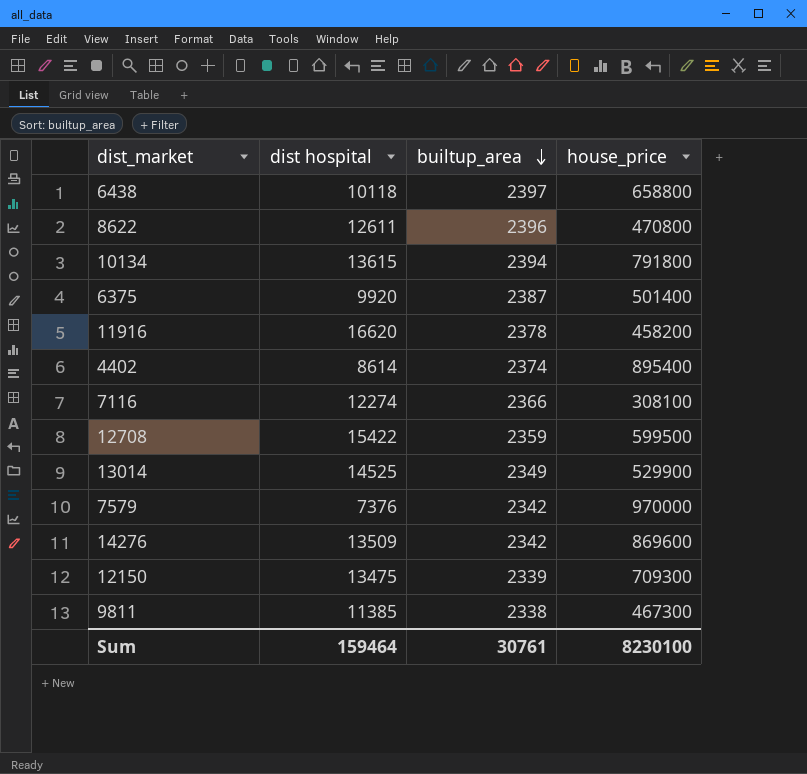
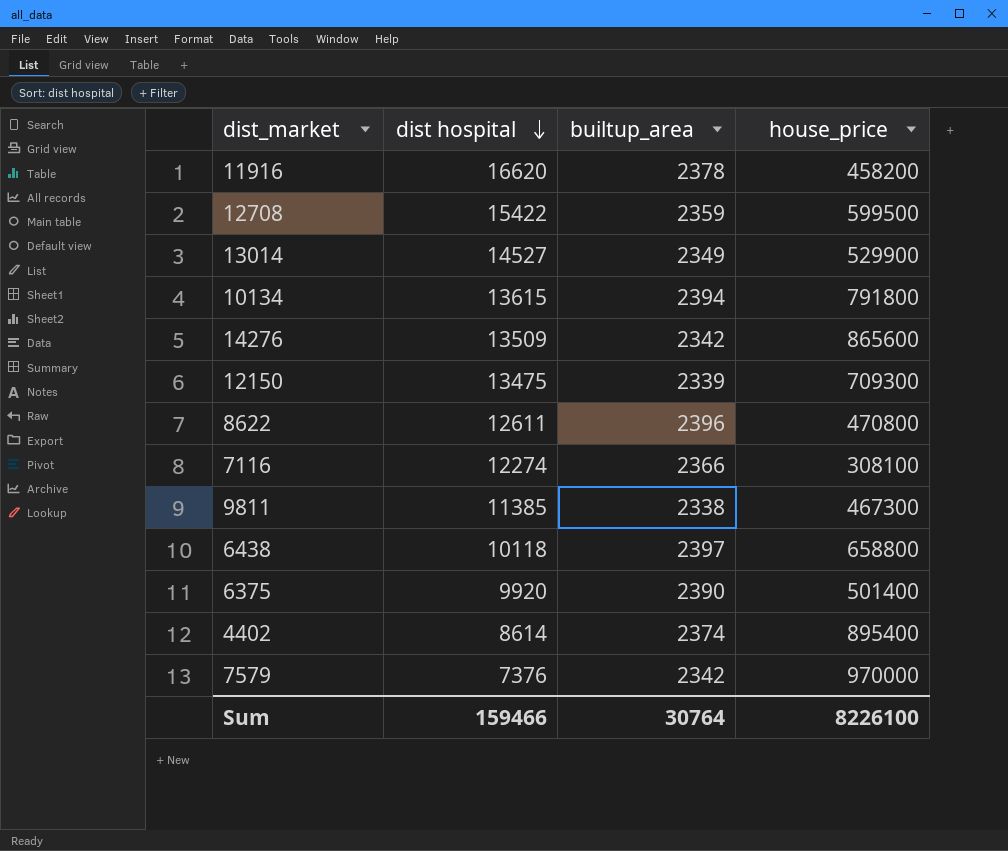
row order: builtup_area descending -> dist hospital descending
13014 | dist hospital: 14525 -> 14527
14276 | house_price: 869600 -> 865600
6375 | builtup_area: 2387 -> 2390
Sum | dist hospital: 159464 -> 159466
Sum | builtup_area: 30761 -> 30764
Sum | house_price: 8230100 -> 8226100

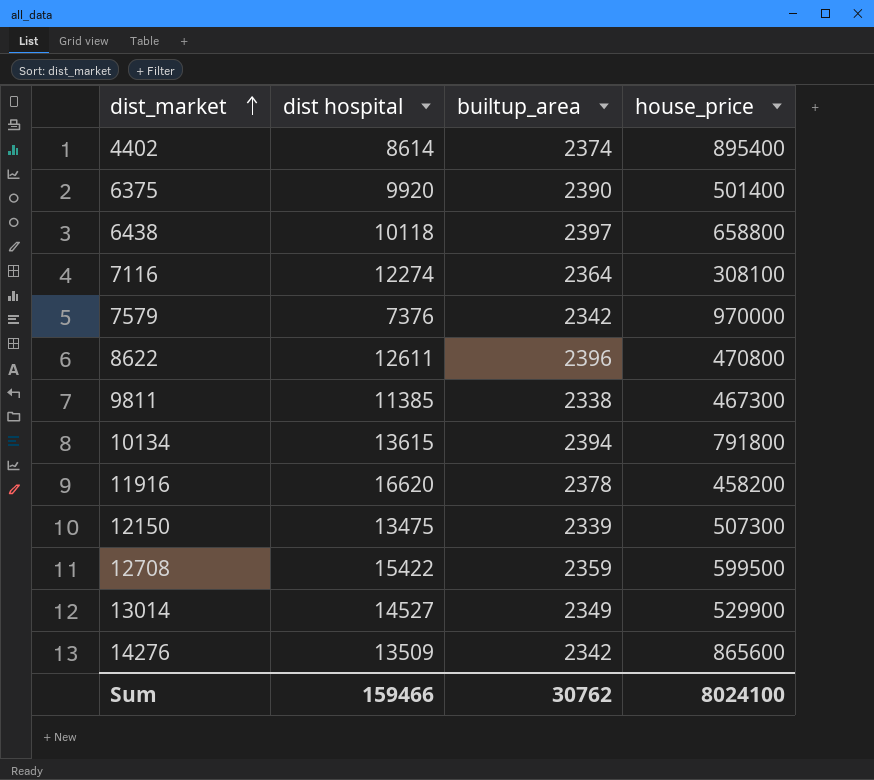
row order: dist hospital descending -> dist_market ascending
7116 | builtup_area: 2366 -> 2364
12150 | house_price: 709300 -> 507300
Sum | builtup_area: 30764 -> 30762
Sum | house_price: 8226100 -> 8024100

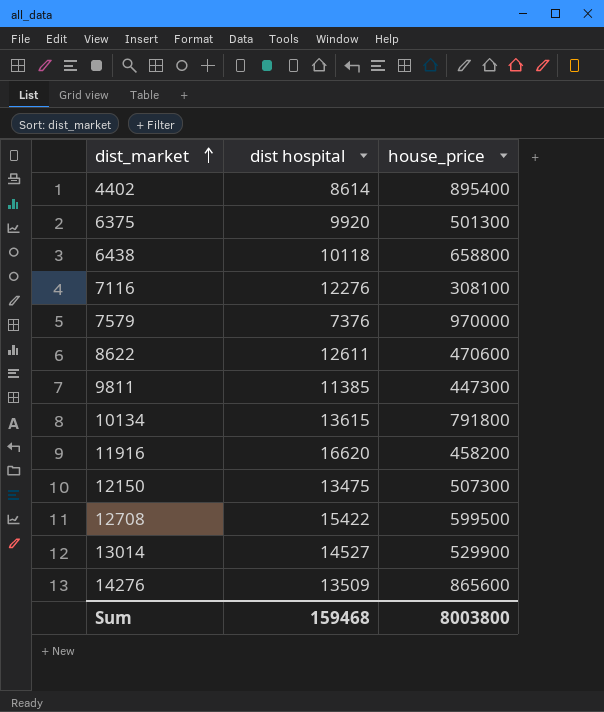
column builtup_area | position: 3 -> none
6375 | house_price: 501400 -> 501300
7116 | dist hospital: 12274 -> 12276
8622 | house_price: 470800 -> 470600
9811 | house_price: 467300 -> 447300
Sum | dist hospital: 159466 -> 159468
Sum | house_price: 8024100 -> 8003800

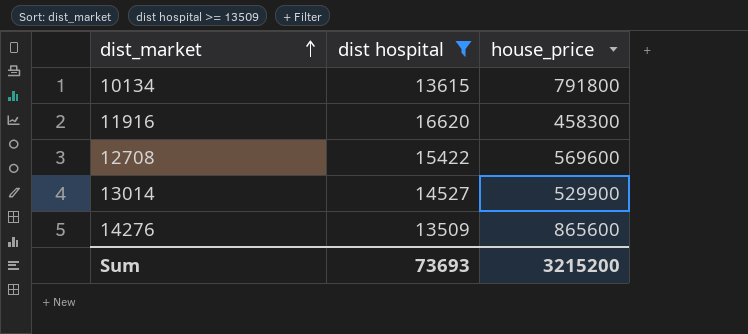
filter: none -> dist hospital >= 13509
11916 | house_price: 458200 -> 458300
12708 | house_price: 599500 -> 569600
Sum | dist hospital: 159468 -> 73693
Sum | house_price: 8003800 -> 3215200

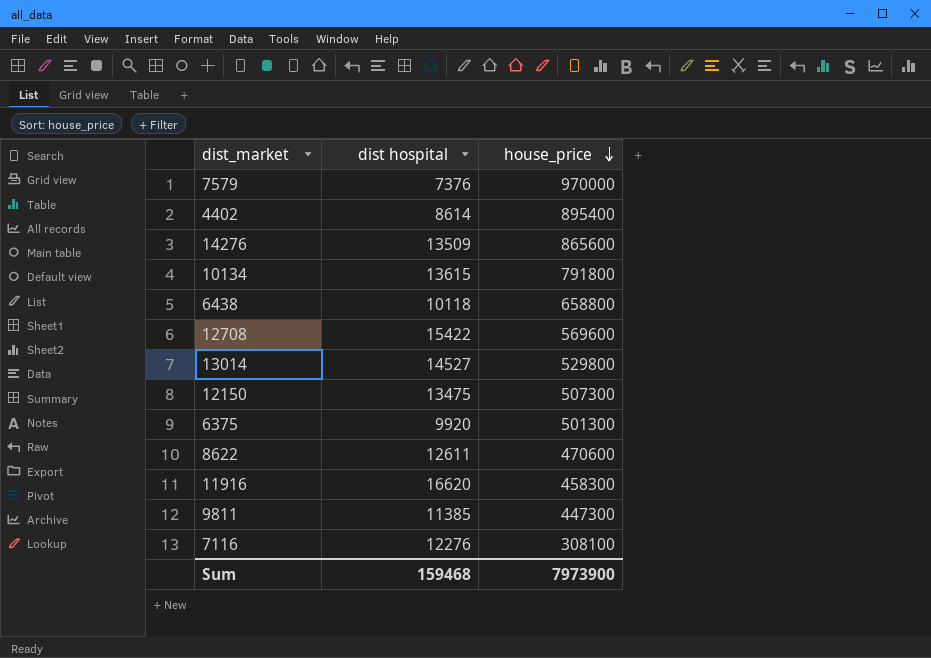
filter: dist hospital >= 13509 -> none
row order: dist_market ascending -> house_price descending
13014 | house_price: 529900 -> 529800
Sum | dist hospital: 73693 -> 159468
Sum | house_price: 3215200 -> 7973900

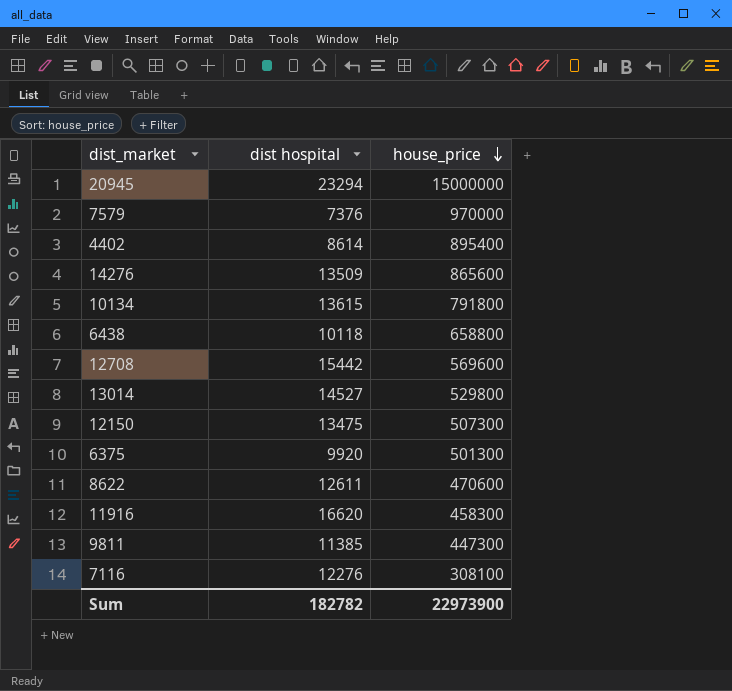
row 20945: none -> 23294 | 15000000
12708 | dist hospital: 15422 -> 15442
Sum | dist hospital: 159468 -> 182782
Sum | house_price: 7973900 -> 22973900

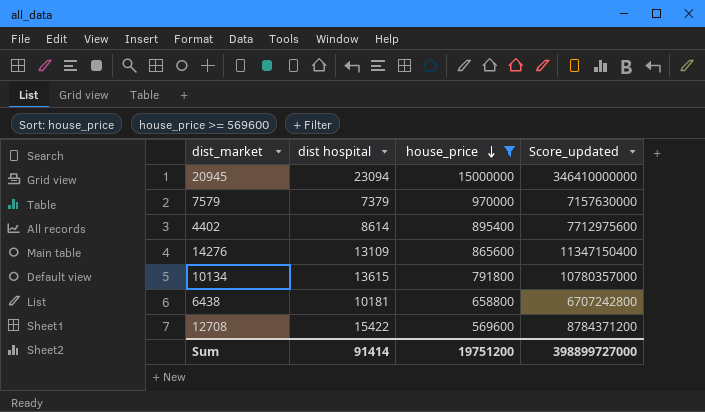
filter: none -> house_price >= 569600
column Score_updated | formula: none -> [dist hospital] * [house_price]
20945 | dist hospital: 23294 -> 23094
7579 | dist hospital: 7376 -> 7379
14276 | dist hospital: 13509 -> 13109
6438 | dist hospital: 10118 -> 10181
12708 | dist hospital: 15442 -> 15422
Sum | dist hospital: 182782 -> 91414
Sum | house_price: 22973900 -> 19751200

